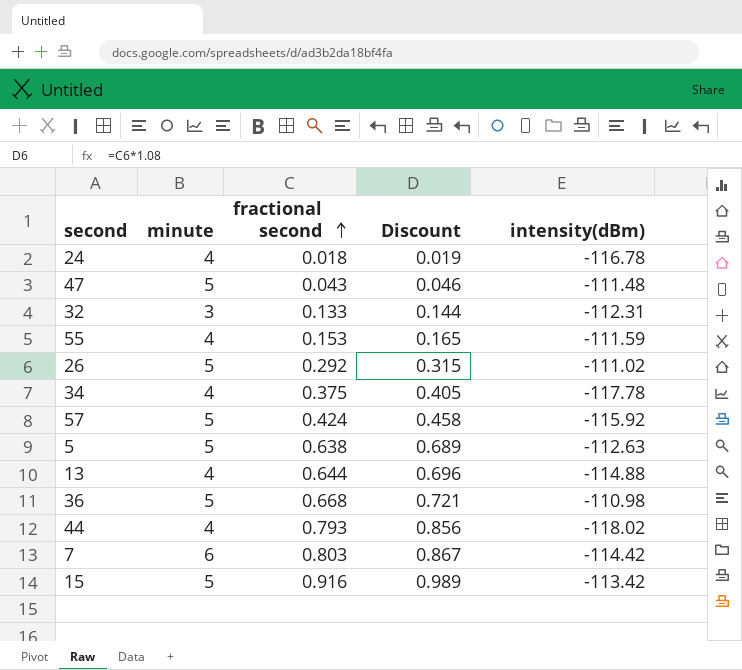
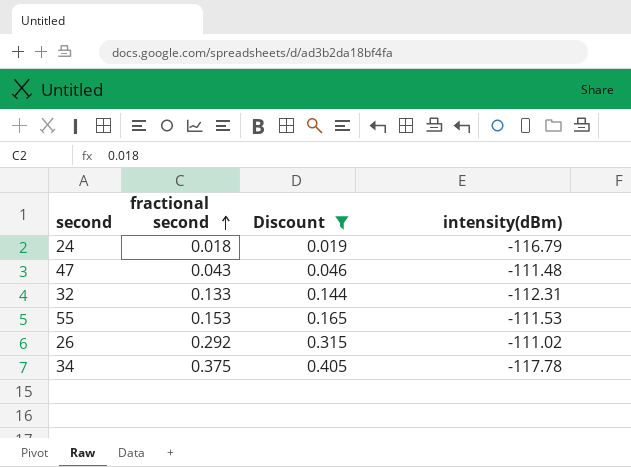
filter: none -> Discount <= 0.405
column minute | position: 2 -> none
24 | intensity(dBm): -116.78 -> -116.79
55 | intensity(dBm): -111.59 -> -111.53

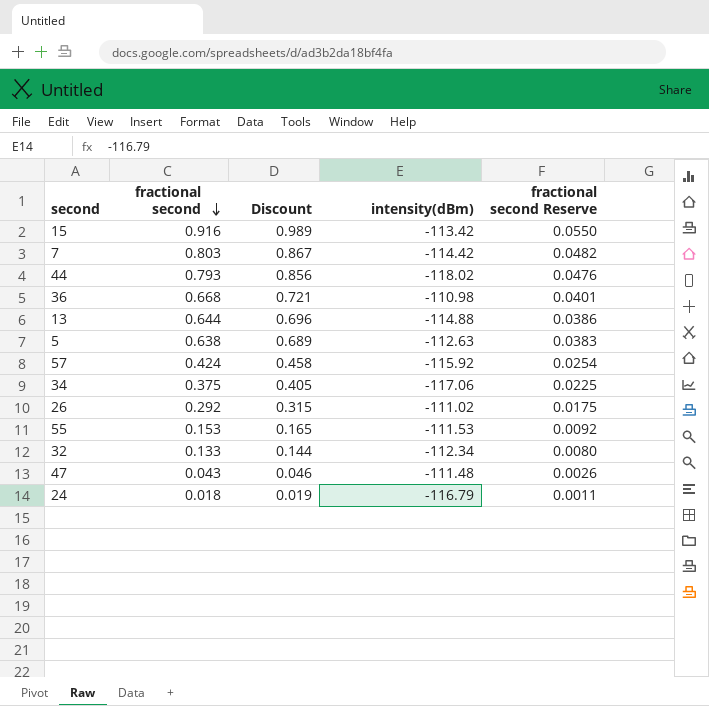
filter: Discount <= 0.405 -> none
row order: fractional second ascending -> fractional second descending
column fractional second Reserve | formula: none -> [fractional second] * 0.06
34 | intensity(dBm): -117.78 -> -117.06
32 | intensity(dBm): -112.31 -> -112.34

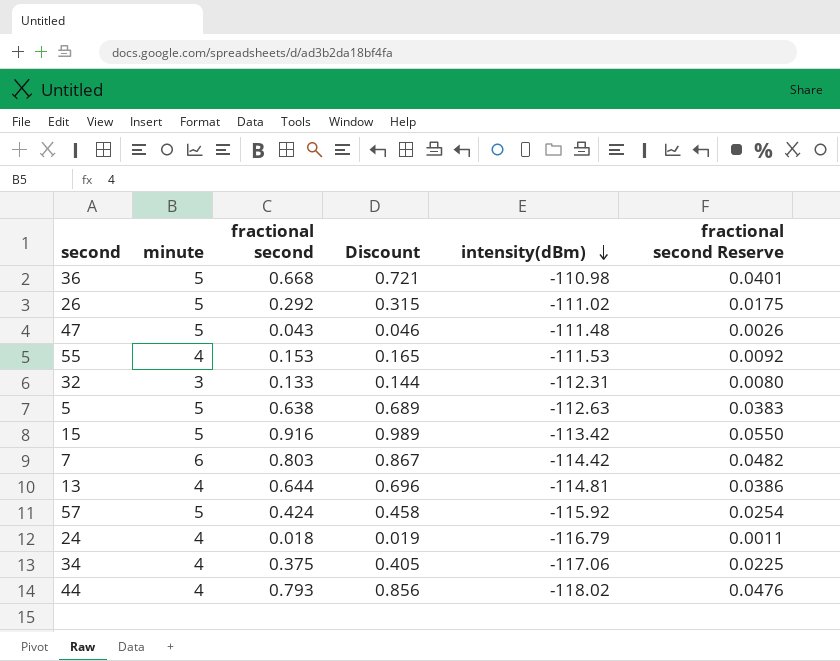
row order: fractional second descending -> intensity(dBm) descending
column minute | position: none -> 2
32 | intensity(dBm): -112.34 -> -112.31
13 | intensity(dBm): -114.88 -> -114.81

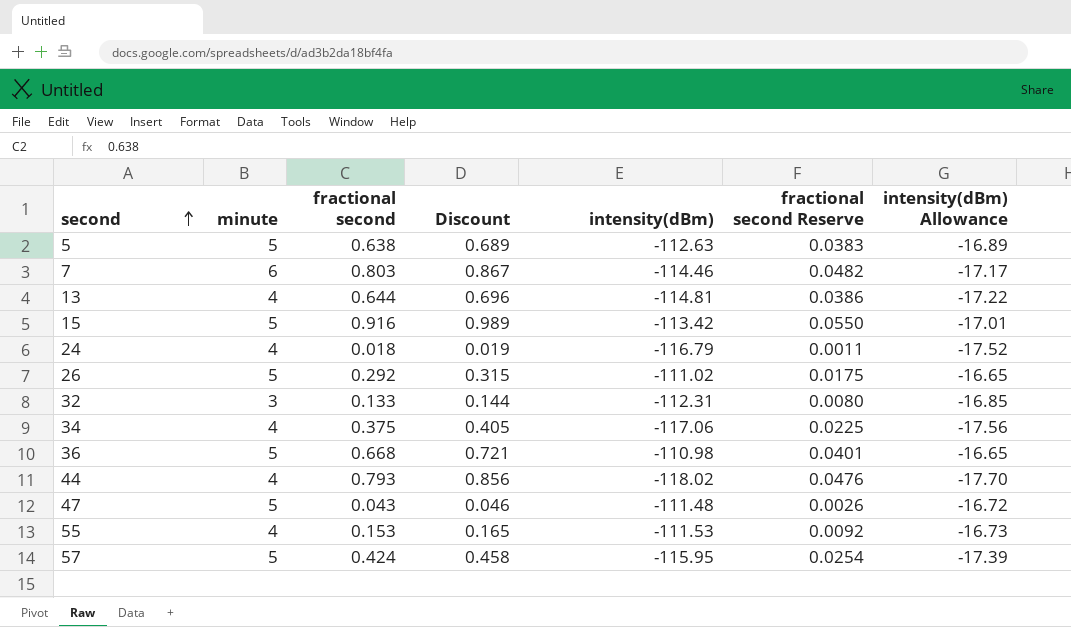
row order: intensity(dBm) descending -> second ascending
column intensity(dBm) Allowance | formula: none -> [intensity(dBm)] * 0.15
7 | intensity(dBm): -114.42 -> -114.46
57 | intensity(dBm): -115.92 -> -115.95

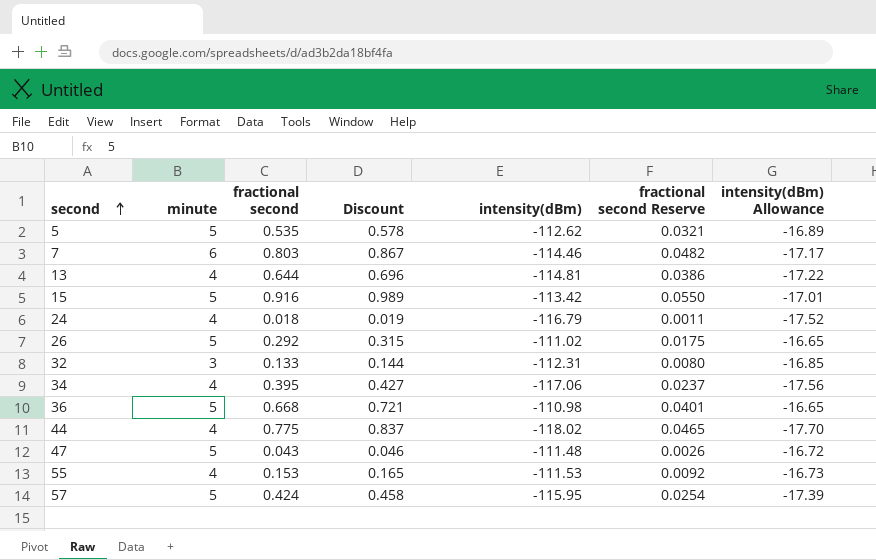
5 | fractional second: 0.638 -> 0.535
5 | Discount: 0.689 -> 0.578
5 | intensity(dBm): -112.63 -> -112.62
5 | fractional second Reserve: 0.0383 -> 0.0321
34 | fractional second: 0.375 -> 0.395
34 | Discount: 0.405 -> 0.427
34 | fractional second Reserve: 0.0225 -> 0.0237
44 | fractional second: 0.793 -> 0.775
44 | Discount: 0.856 -> 0.837
44 | fractional second Reserve: 0.0476 -> 0.0465

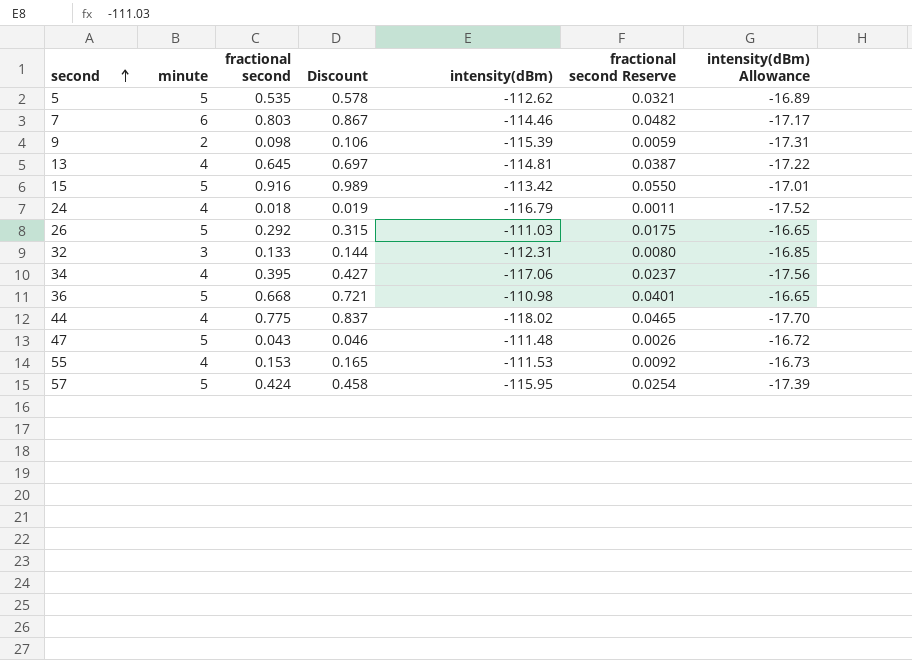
row 9: none -> 2 | 0.098 | 0.106 | -115.39 | 0.0059 | -17.31
13 | fractional second: 0.644 -> 0.645
13 | Discount: 0.696 -> 0.697
13 | fractional second Reserve: 0.0386 -> 0.0387
26 | intensity(dBm): -111.02 -> -111.03

